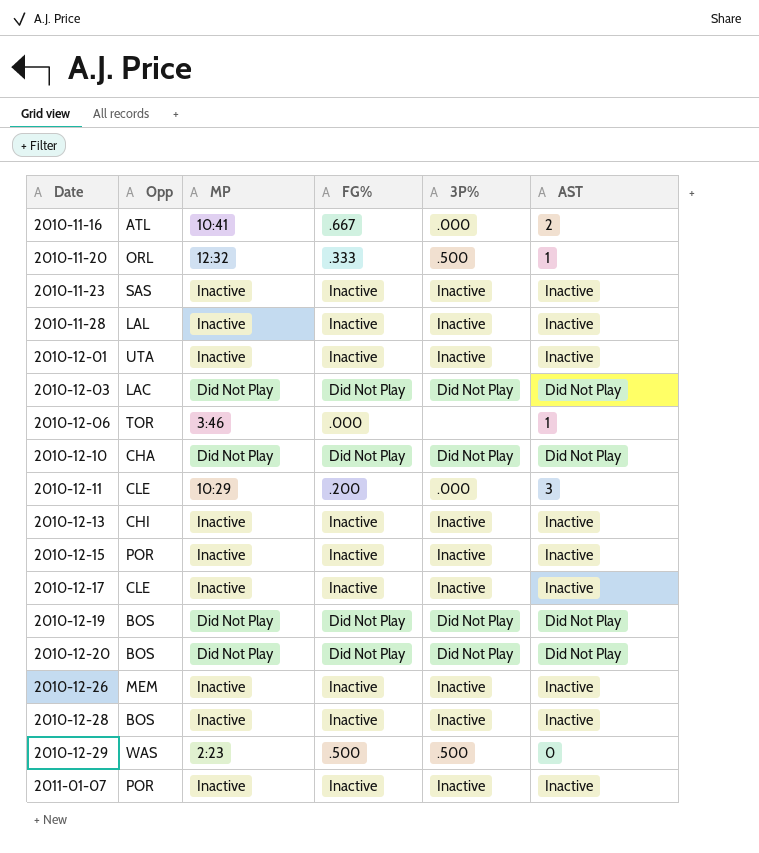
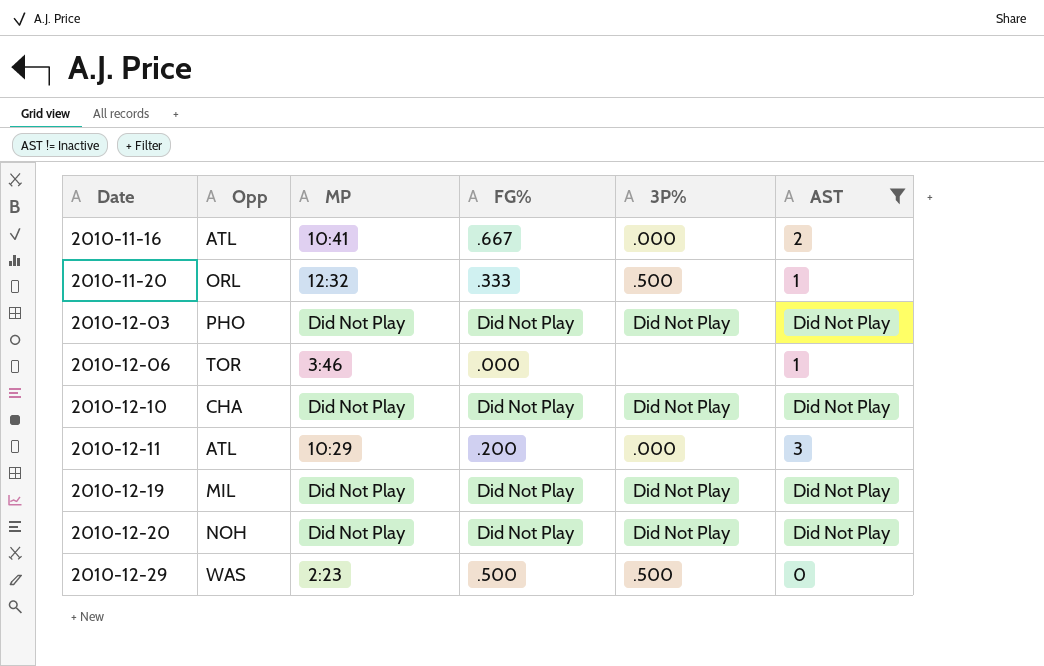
filter: none -> AST != Inactive
2010-12-03 | Opp: LAC -> PHO
2010-12-11 | Opp: CLE -> ATL
2010-12-19 | Opp: BOS -> MIL
2010-12-20 | Opp: BOS -> NOH

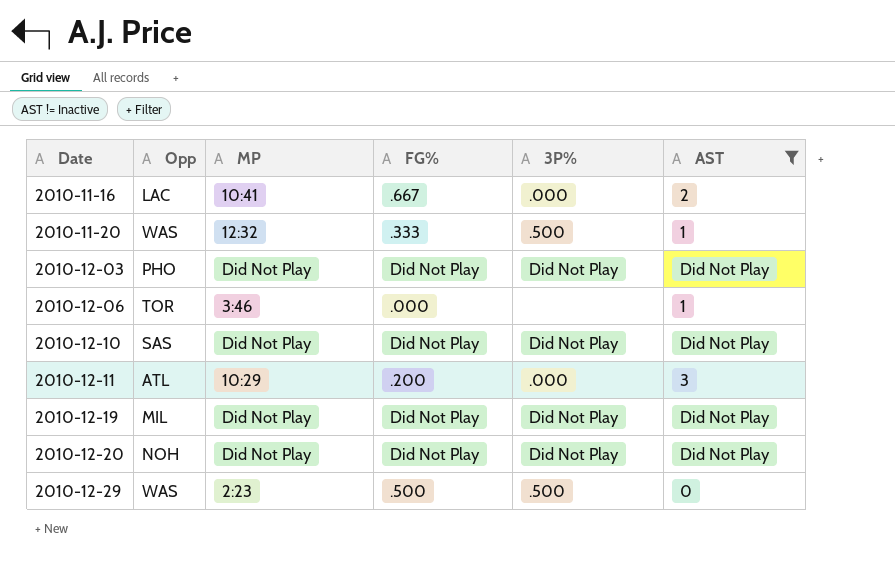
2010-11-16 | Opp: ATL -> LAC
2010-11-20 | Opp: ORL -> WAS
2010-12-10 | Opp: CHA -> SAS

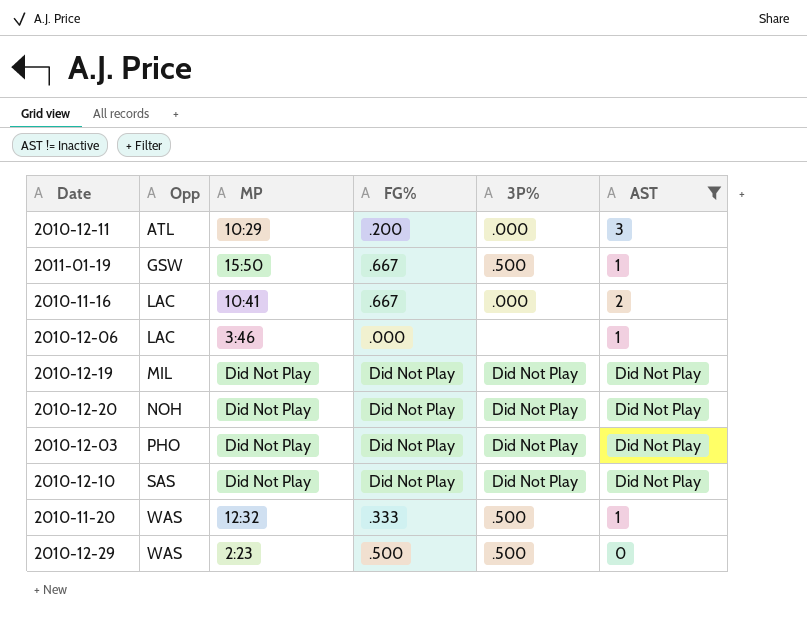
row order: Date ascending -> Opp ascending
row 2011-01-19: none -> GSW | 15:50 | .667 | .500 | 1
2010-12-06 | Opp: TOR -> LAC

